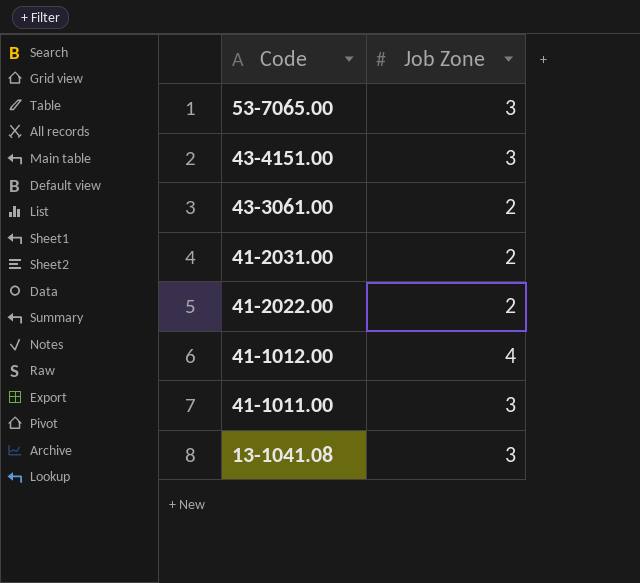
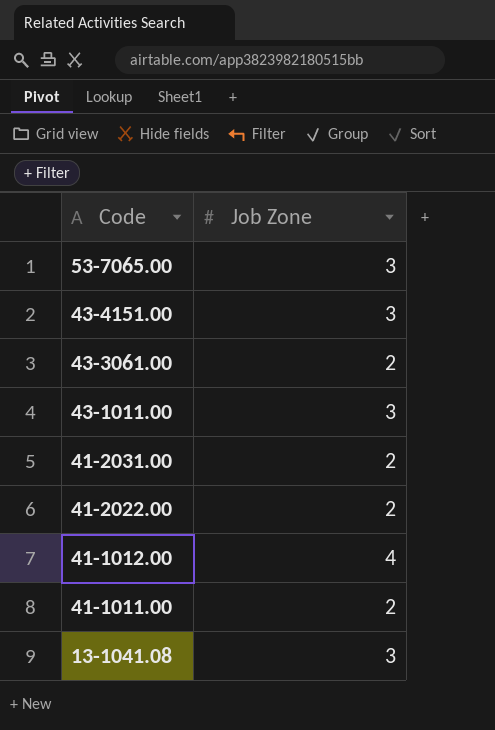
row 43-1011.00: none -> 3
41-1011.00 | Job Zone: 3 -> 2

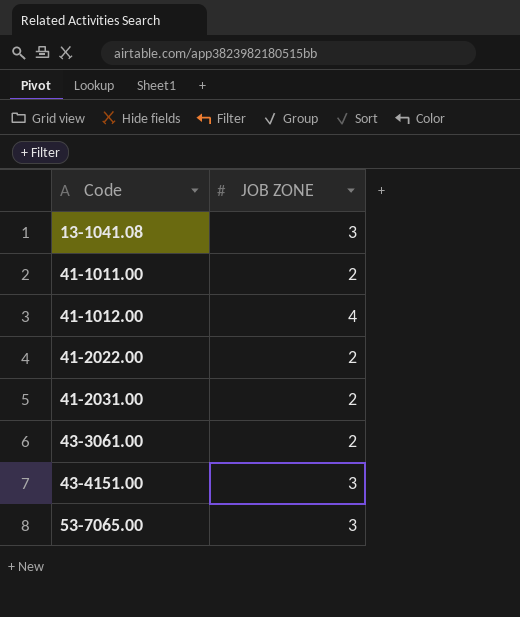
row order: Code descending -> Code ascending
column name: Job Zone -> JOB ZONE
row 43-1011.00: 3 -> none

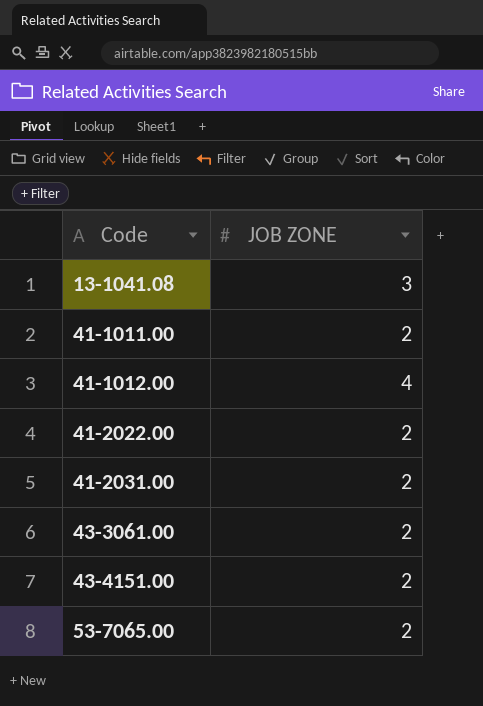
43-4151.00 | JOB ZONE: 3 -> 2
53-7065.00 | JOB ZONE: 3 -> 2

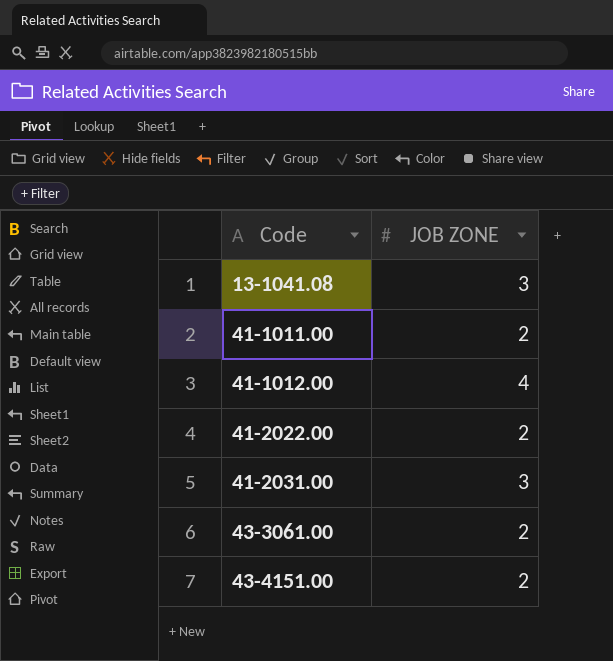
row 53-7065.00: 2 -> none
41-2031.00 | JOB ZONE: 2 -> 3

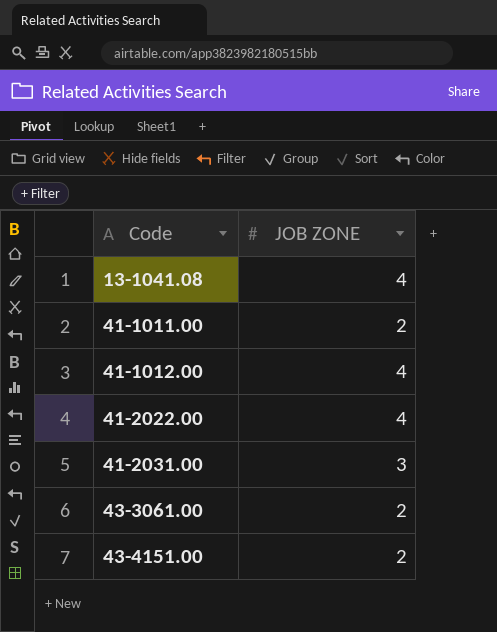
13-1041.08 | JOB ZONE: 3 -> 4
41-2022.00 | JOB ZONE: 2 -> 4

